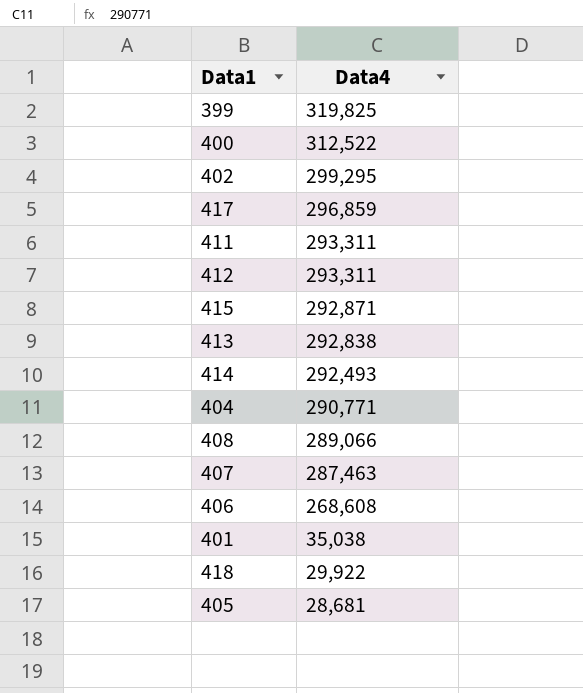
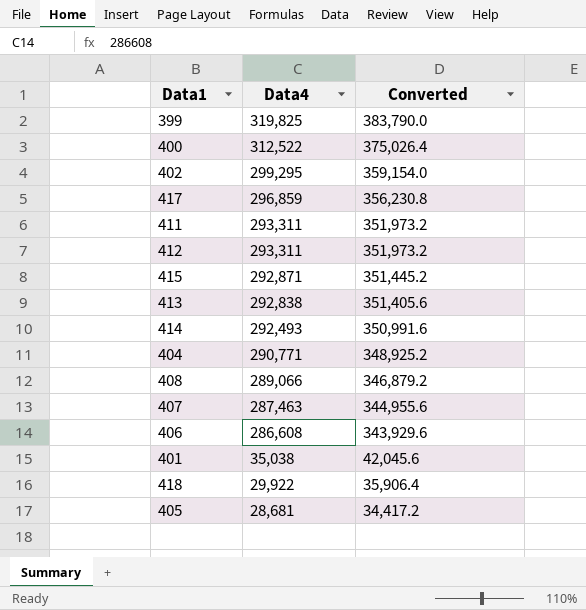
column Converted | formula: none -> [Data4] * 1.2
406 | Data4: 268,608 -> 286,608

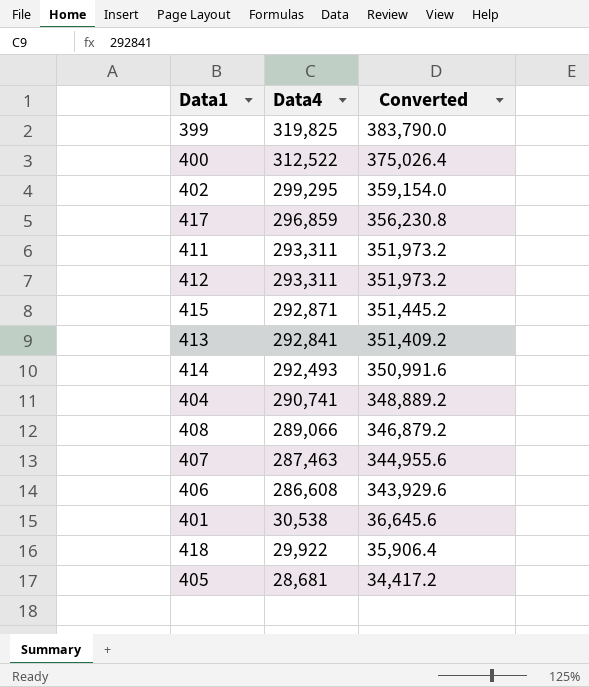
413 | Data4: 292,838 -> 292,841
413 | Converted: 351,405.6 -> 351,409.2
404 | Data4: 290,771 -> 290,741
404 | Converted: 348,925.2 -> 348,889.2
401 | Data4: 35,038 -> 30,538
401 | Converted: 42,045.6 -> 36,645.6

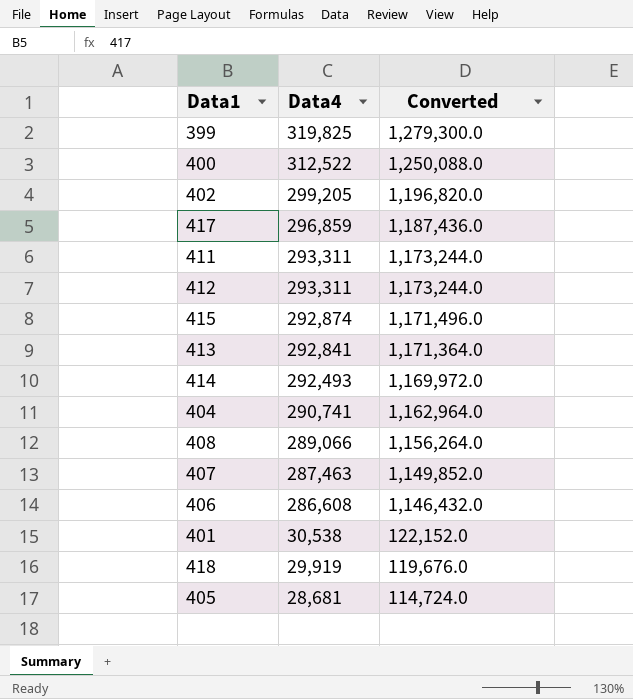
column Converted | formula: [Data4] * 1.2 -> [Data4] * 4
402 | Data4: 299,295 -> 299,205
415 | Data4: 292,871 -> 292,874
418 | Data4: 29,922 -> 29,919

